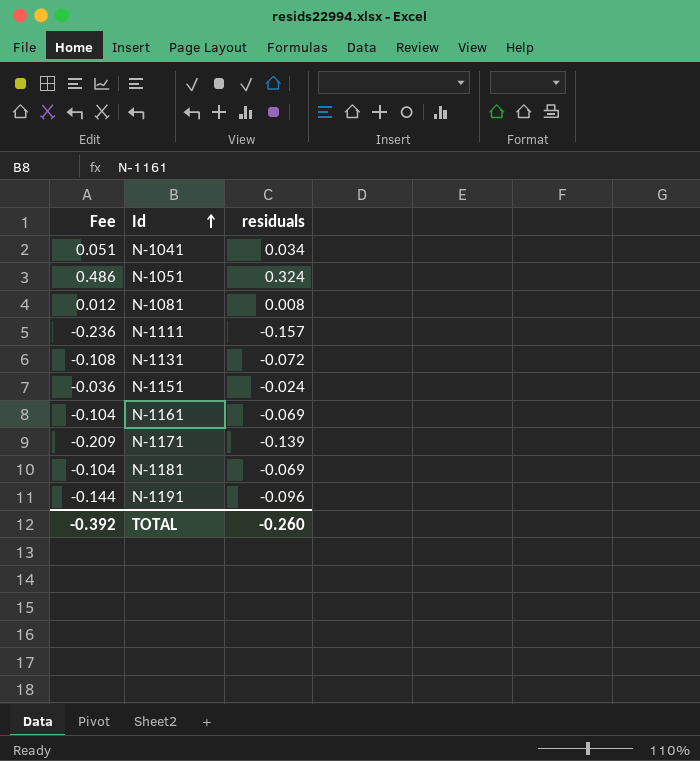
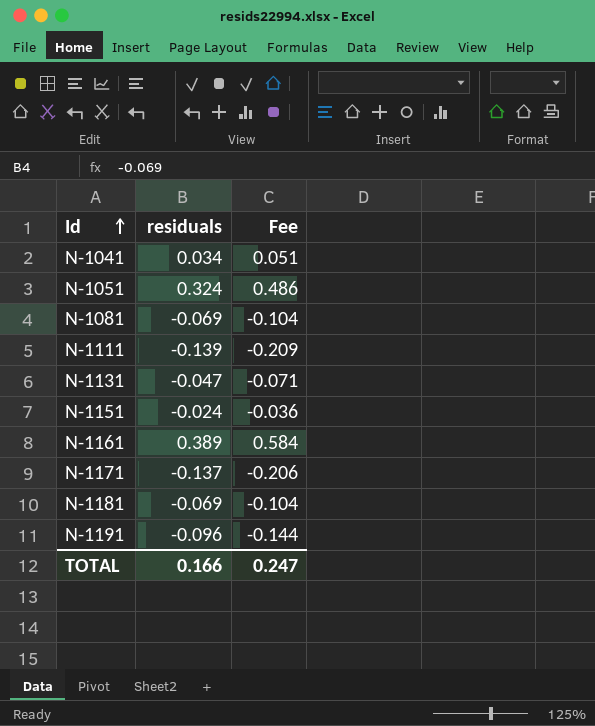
column Fee | position: 1 -> 3
N-1081 | residuals: 0.008 -> -0.069
N-1081 | Fee: 0.012 -> -0.104
N-1111 | residuals: -0.157 -> -0.139
N-1111 | Fee: -0.236 -> -0.209
N-1131 | residuals: -0.072 -> -0.047
N-1131 | Fee: -0.108 -> -0.071
N-1161 | residuals: -0.069 -> 0.389
N-1161 | Fee: -0.104 -> 0.584
N-1171 | residuals: -0.139 -> -0.137
N-1171 | Fee: -0.209 -> -0.206
TOTAL | residuals: -0.260 -> 0.166
TOTAL | Fee: -0.392 -> 0.247

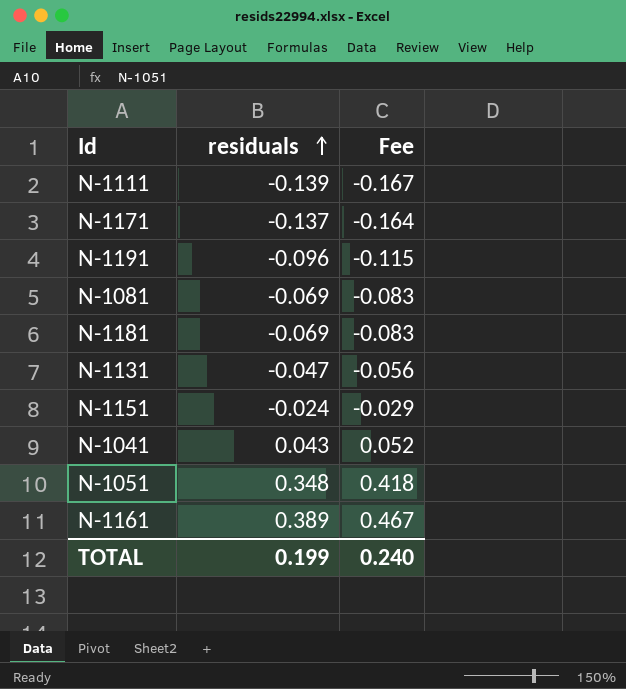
row order: Id ascending -> residuals ascending
column Fee | formula: [residuals] * 1.5 -> [residuals] * 1.2
N-1041 | residuals: 0.034 -> 0.043
N-1051 | residuals: 0.324 -> 0.348
TOTAL | residuals: 0.166 -> 0.199
TOTAL | Fee: 0.247 -> 0.240

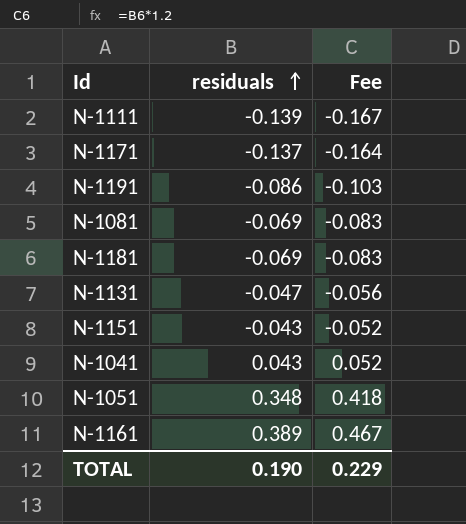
N-1191 | residuals: -0.096 -> -0.086
N-1191 | Fee: -0.115 -> -0.103
N-1151 | residuals: -0.024 -> -0.043
N-1151 | Fee: -0.029 -> -0.052
TOTAL | residuals: 0.199 -> 0.190
TOTAL | Fee: 0.240 -> 0.229

